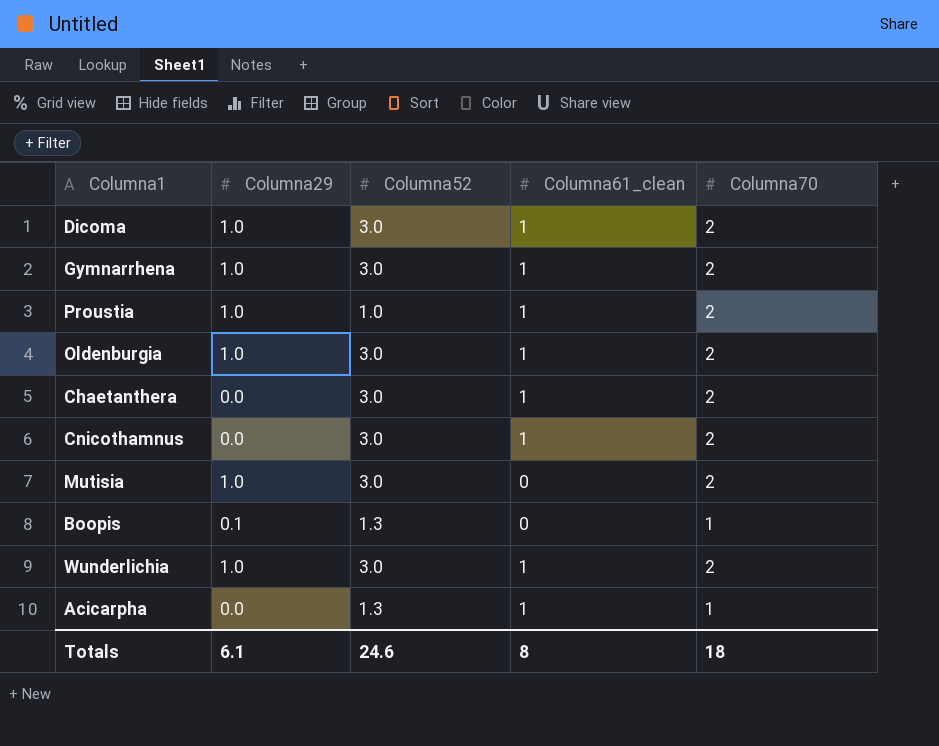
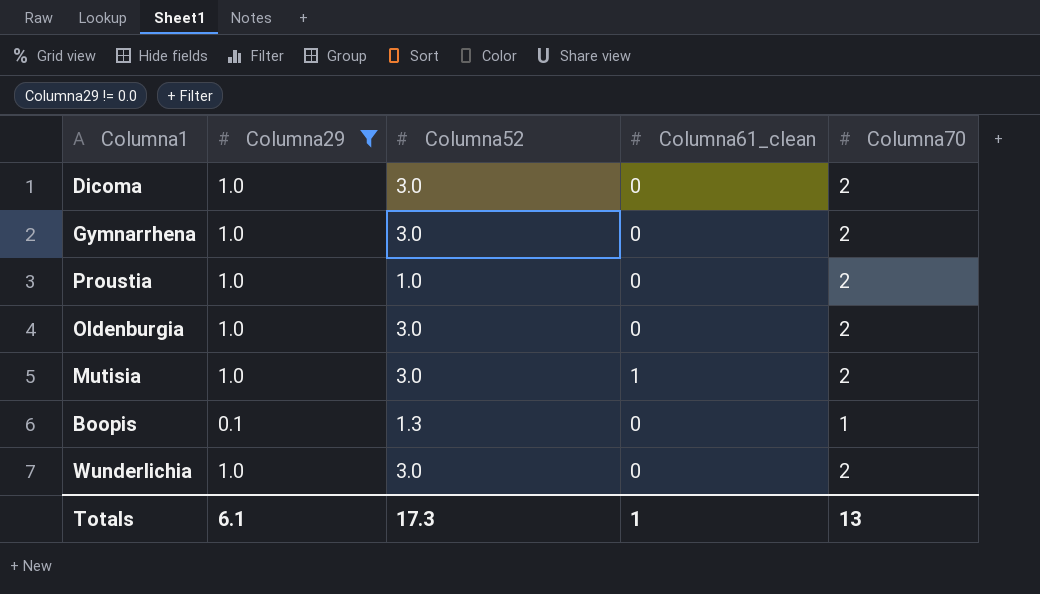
filter: none -> Columna29 != 0.0
Dicoma | Columna61_clean: 1 -> 0
Gymnarrhena | Columna61_clean: 1 -> 0
Proustia | Columna61_clean: 1 -> 0
Oldenburgia | Columna61_clean: 1 -> 0
Mutisia | Columna61_clean: 0 -> 1
Wunderlichia | Columna61_clean: 1 -> 0
Totals | Columna52: 24.6 -> 17.3
Totals | Columna61_clean: 8 -> 1
Totals | Columna70: 18 -> 13

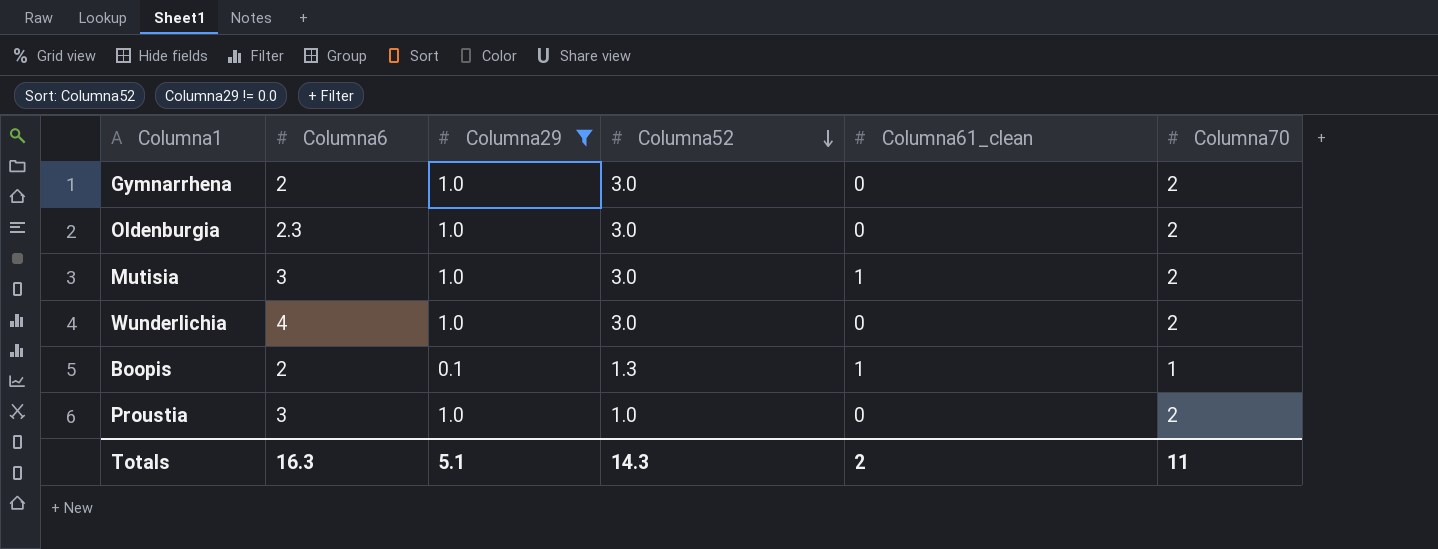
row order: none -> Columna52 descending
column Columna6 | position: none -> 2
row Dicoma: 1.0 | 3.0 | 0 | 2 -> none
Boopis | Columna61_clean: 0 -> 1
Totals | Columna29: 6.1 -> 5.1
Totals | Columna52: 17.3 -> 14.3
Totals | Columna61_clean: 1 -> 2
Totals | Columna70: 13 -> 11

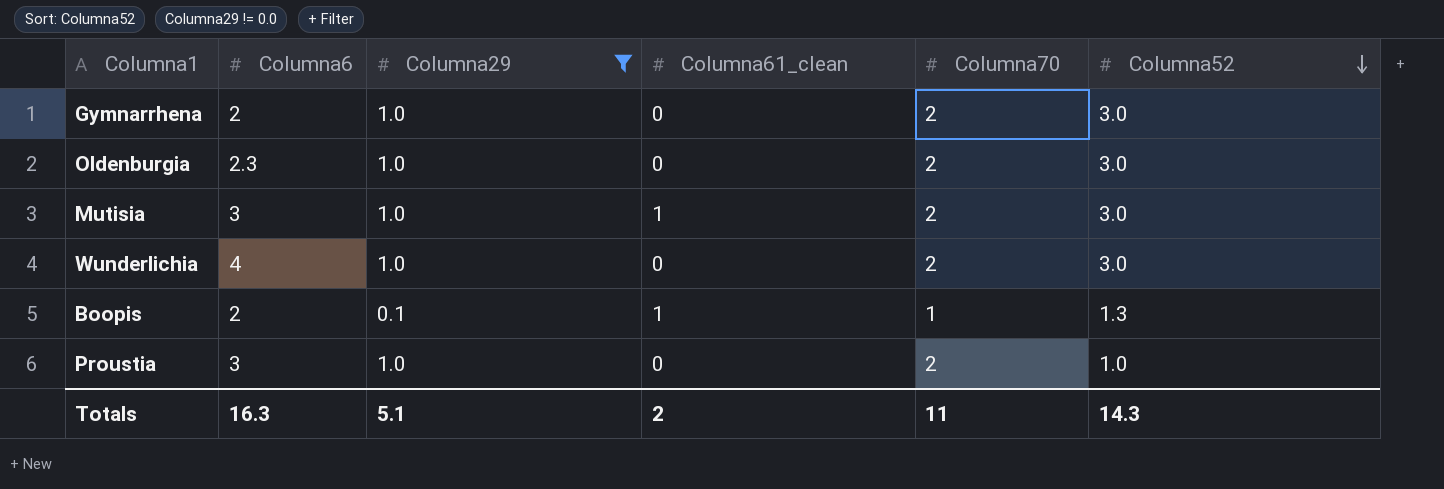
column Columna52 | position: 4 -> 6

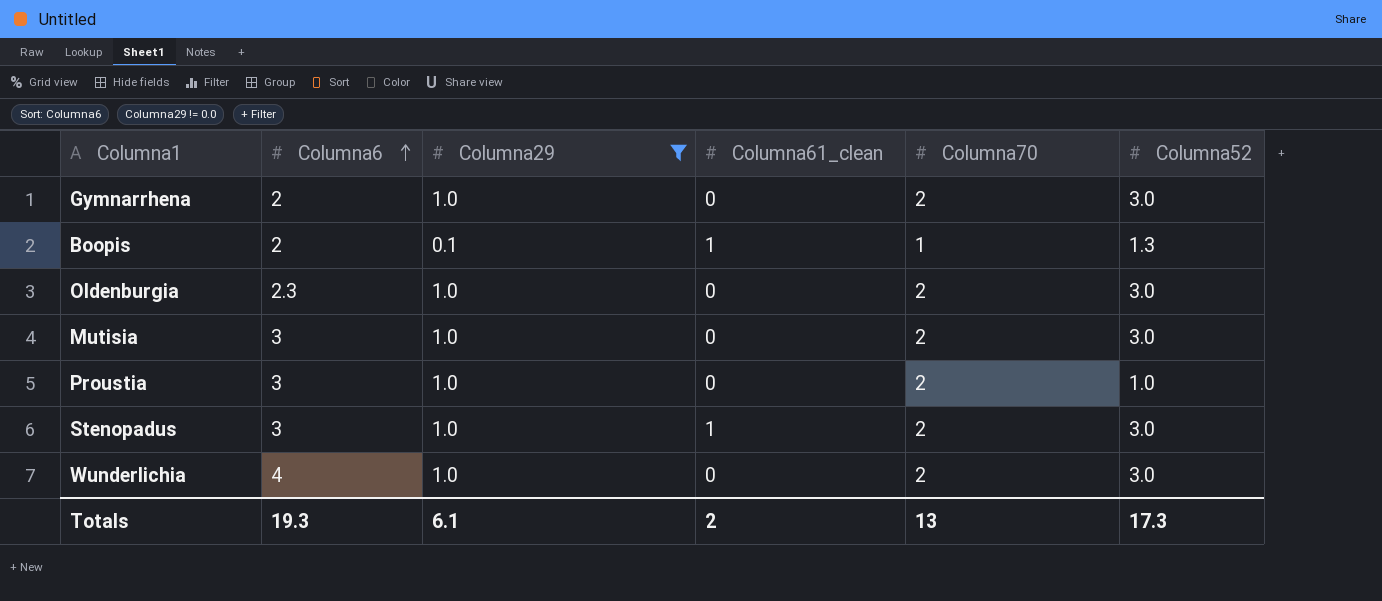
row order: Columna52 descending -> Columna6 ascending
Mutisia | Columna61_clean: 1 -> 0
row Stenopadus: none -> 3 | 1.0 | 1 | 2 | 3.0
Totals | Columna6: 16.3 -> 19.3
Totals | Columna29: 5.1 -> 6.1
Totals | Columna70: 11 -> 13
Totals | Columna52: 14.3 -> 17.3

